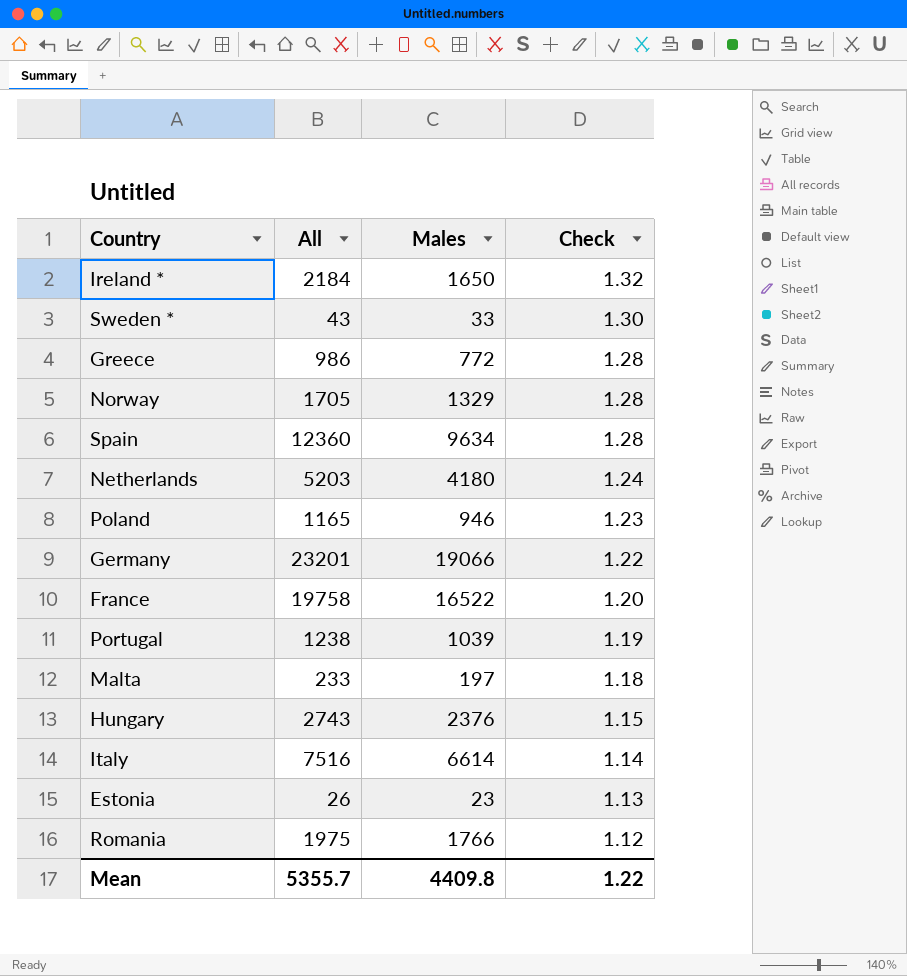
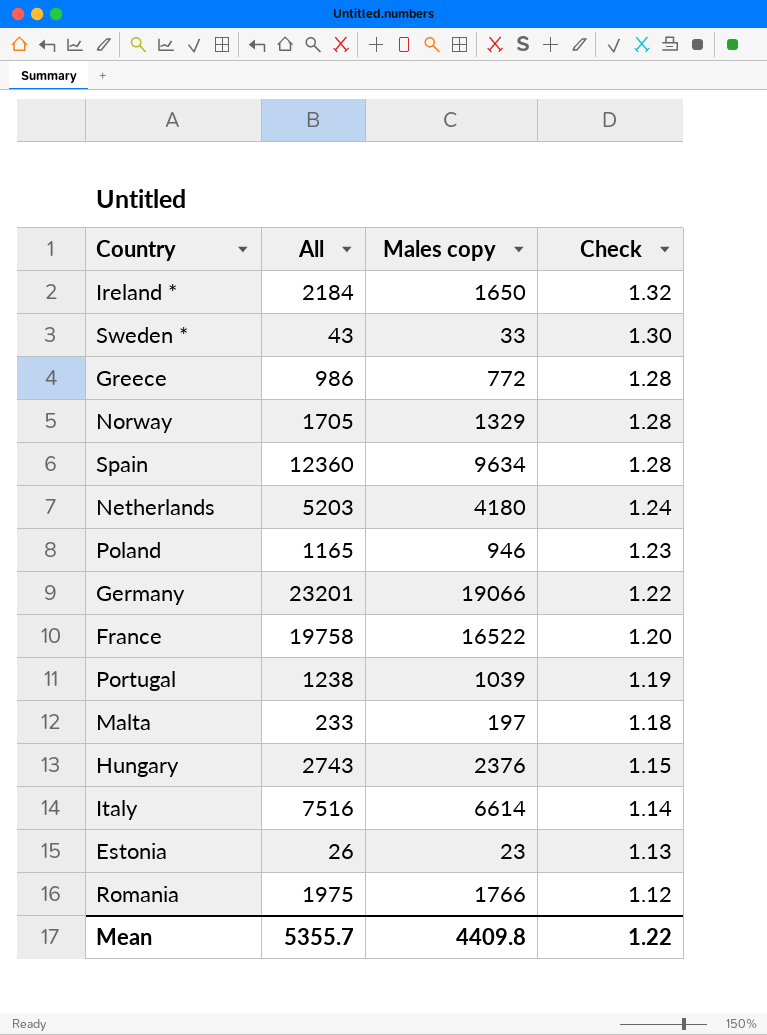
column name: Males -> Males copy

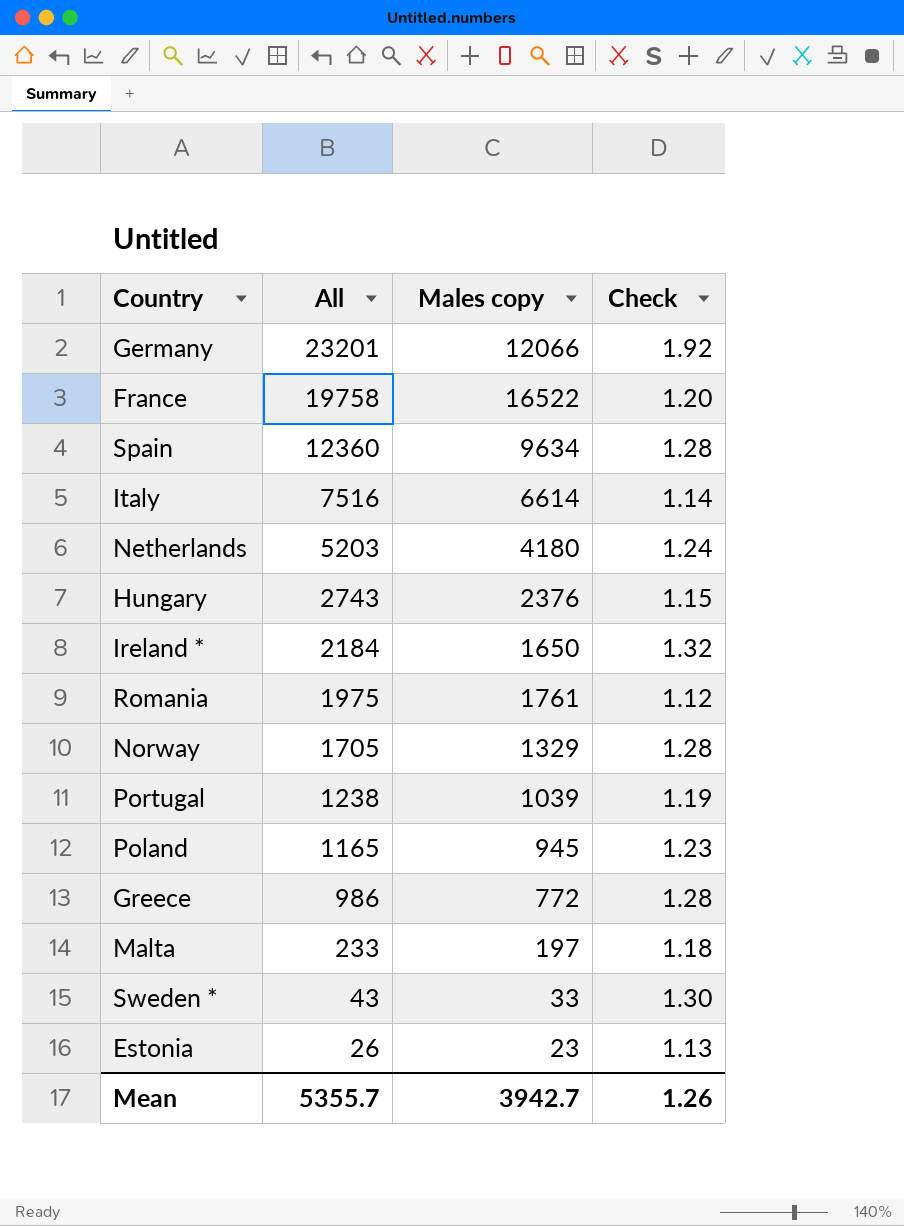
row order: Check descending -> All descending
Germany | Males copy: 19066 -> 12066
Germany | Check: 1.22 -> 1.92
Romania | Males copy: 1766 -> 1761
Poland | Males copy: 946 -> 945
Mean | Males copy: 4409.8 -> 3942.7
Mean | Check: 1.22 -> 1.26

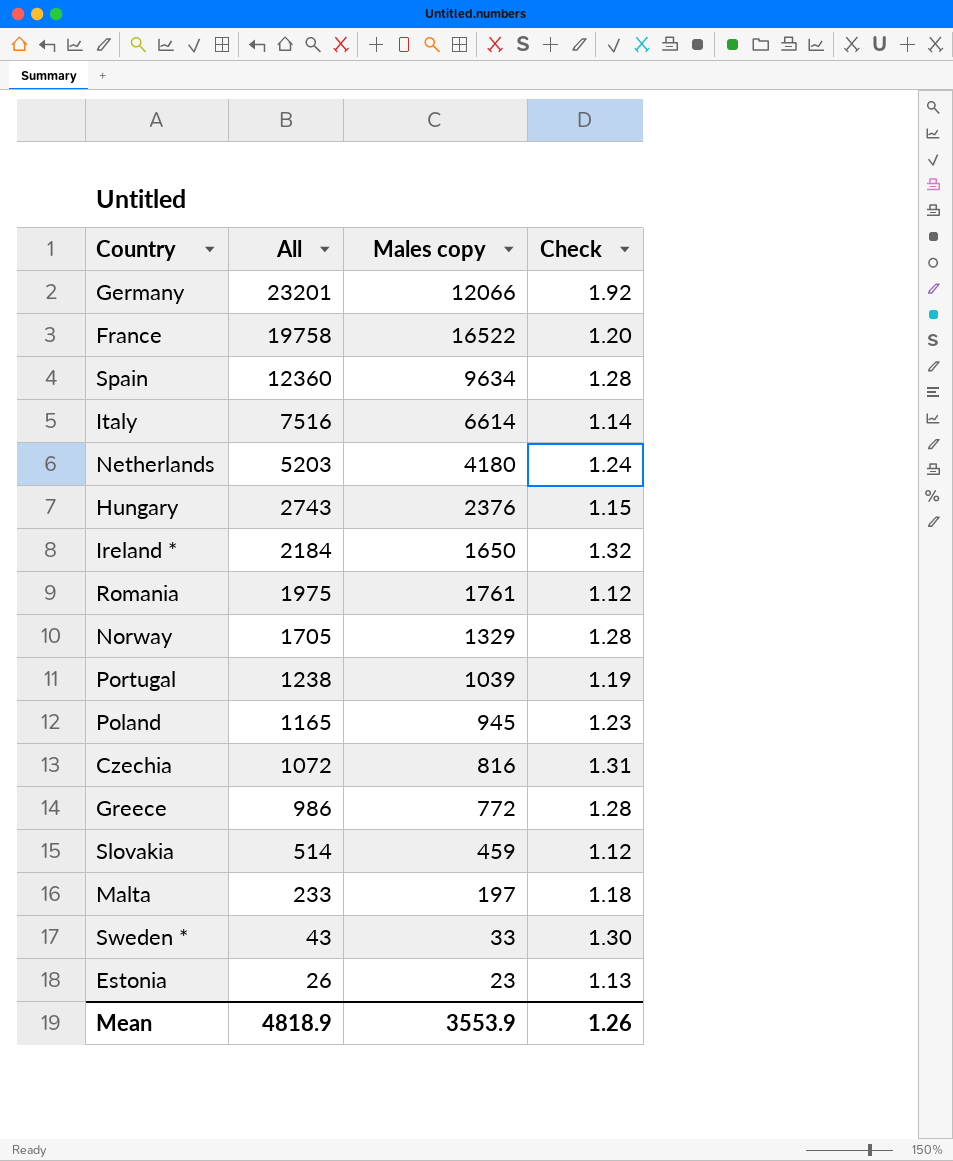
row Czechia: none -> 1072 | 816 | 1.31
row Slovakia: none -> 514 | 459 | 1.12
Mean | All: 5355.7 -> 4818.9
Mean | Males copy: 3942.7 -> 3553.9

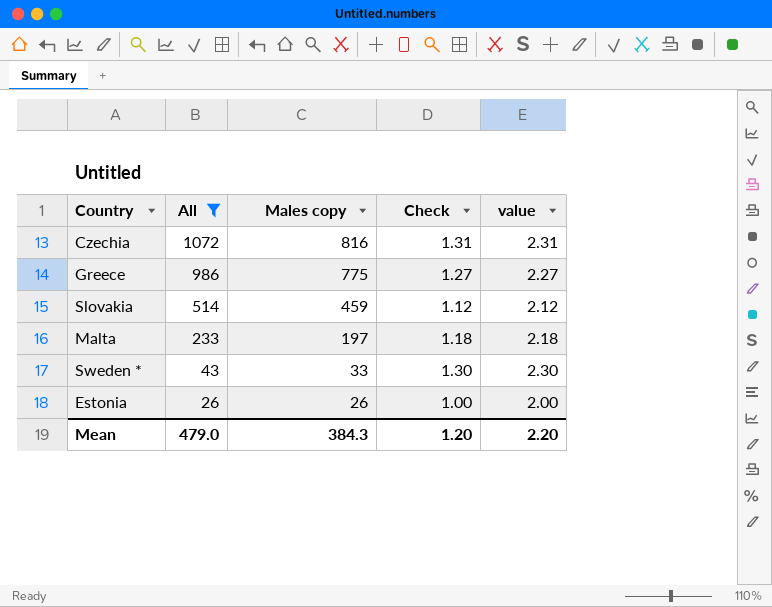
filter: none -> All <= 1072
column value | formula: none -> [Check] + 1
Greece | Males copy: 772 -> 775
Greece | Check: 1.28 -> 1.27
Estonia | Males copy: 23 -> 26
Estonia | Check: 1.13 -> 1.00
Mean | All: 4818.9 -> 479.0
Mean | Males copy: 3553.9 -> 384.3
Mean | Check: 1.26 -> 1.20

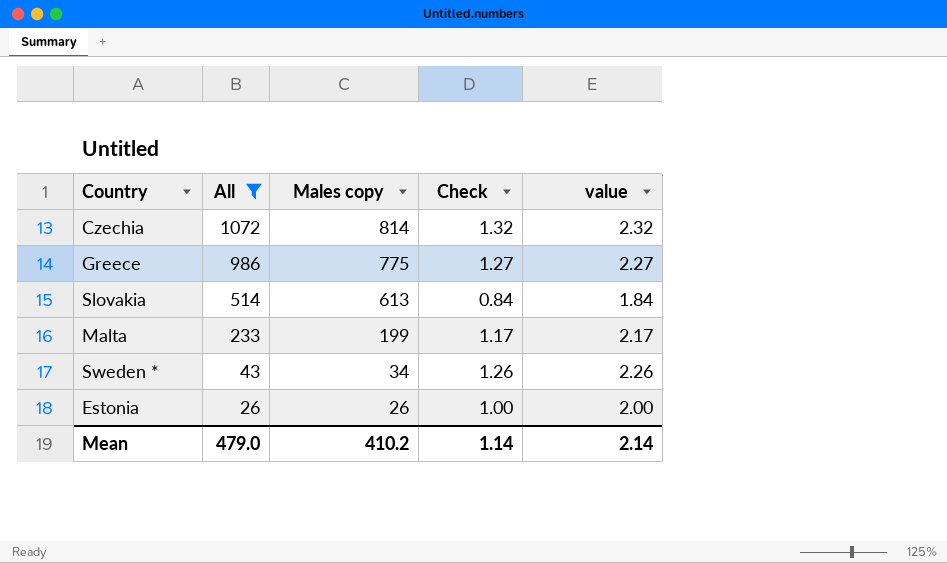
Czechia | Males copy: 816 -> 814
Czechia | Check: 1.31 -> 1.32
Czechia | value: 2.31 -> 2.32
Slovakia | Males copy: 459 -> 613
Slovakia | Check: 1.12 -> 0.84
Slovakia | value: 2.12 -> 1.84
Malta | Males copy: 197 -> 199
Malta | Check: 1.18 -> 1.17
Malta | value: 2.18 -> 2.17
Sweden * | Males copy: 33 -> 34
Sweden * | Check: 1.30 -> 1.26
Sweden * | value: 2.30 -> 2.26
Mean | Males copy: 384.3 -> 410.2
Mean | Check: 1.20 -> 1.14
Mean | value: 2.20 -> 2.14

